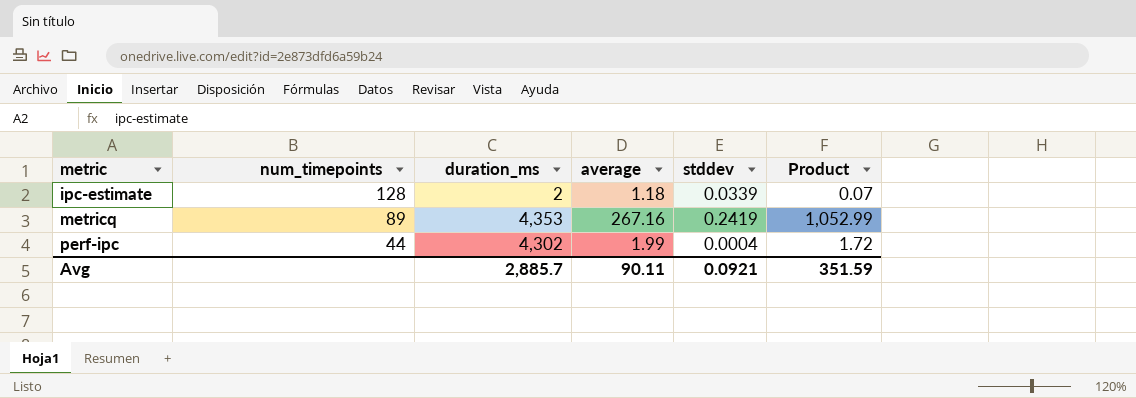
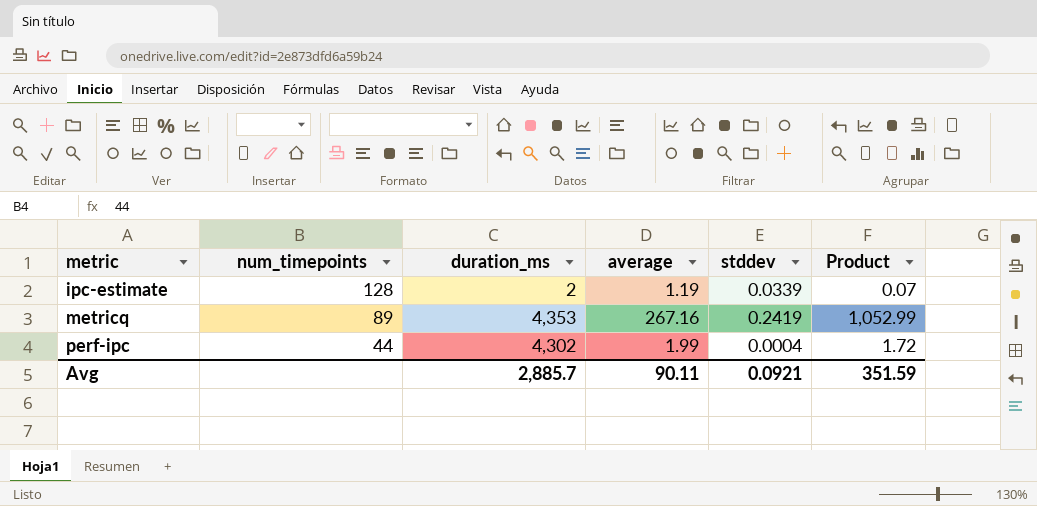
ipc-estimate | average: 1.18 -> 1.19

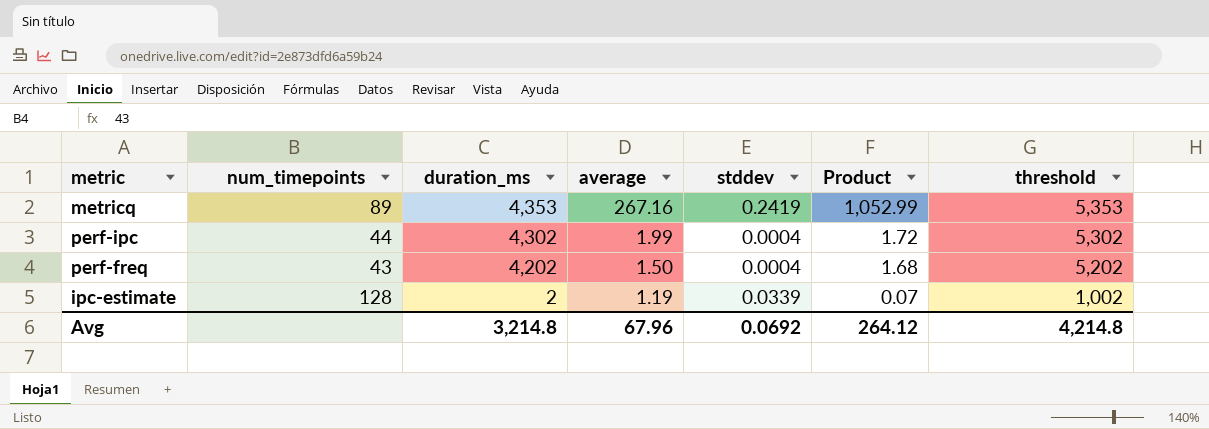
row order: metric ascending -> duration_ms descending
column threshold | formula: none -> [duration_ms] + 1000
row perf-freq: none -> 43 | 4,202 | 1.50 | 0.0004 | 1.68 | 5,202
Avg | duration_ms: 2,885.7 -> 3,214.8
Avg | average: 90.11 -> 67.96
Avg | stddev: 0.0921 -> 0.0692
Avg | Product: 351.59 -> 264.12

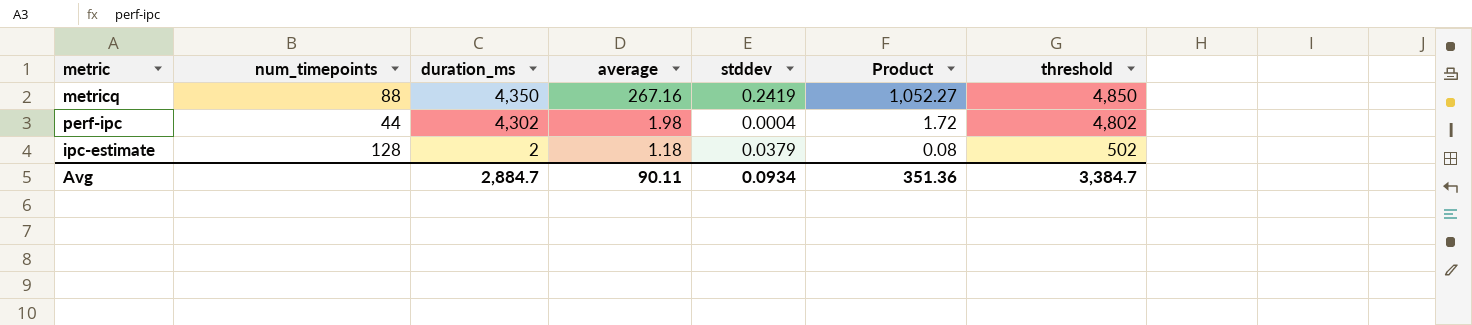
column threshold | formula: [duration_ms] + 1000 -> [duration_ms] + 500
row perf-freq: 43 | 4,202 | 1.50 | 0.0004 | 1.68 | 5,202 -> none
metricq | num_timepoints: 89 -> 88
metricq | duration_ms: 4,353 -> 4,350
metricq | Product: 1,052.99 -> 1,052.27
perf-ipc | average: 1.99 -> 1.98
ipc-estimate | average: 1.19 -> 1.18
ipc-estimate | stddev: 0.0339 -> 0.0379
ipc-estimate | Product: 0.07 -> 0.08
Avg | duration_ms: 3,214.8 -> 2,884.7
Avg | average: 67.96 -> 90.11
Avg | stddev: 0.0692 -> 0.0934
Avg | Product: 264.12 -> 351.36
Avg | threshold: 4,214.8 -> 3,384.7

